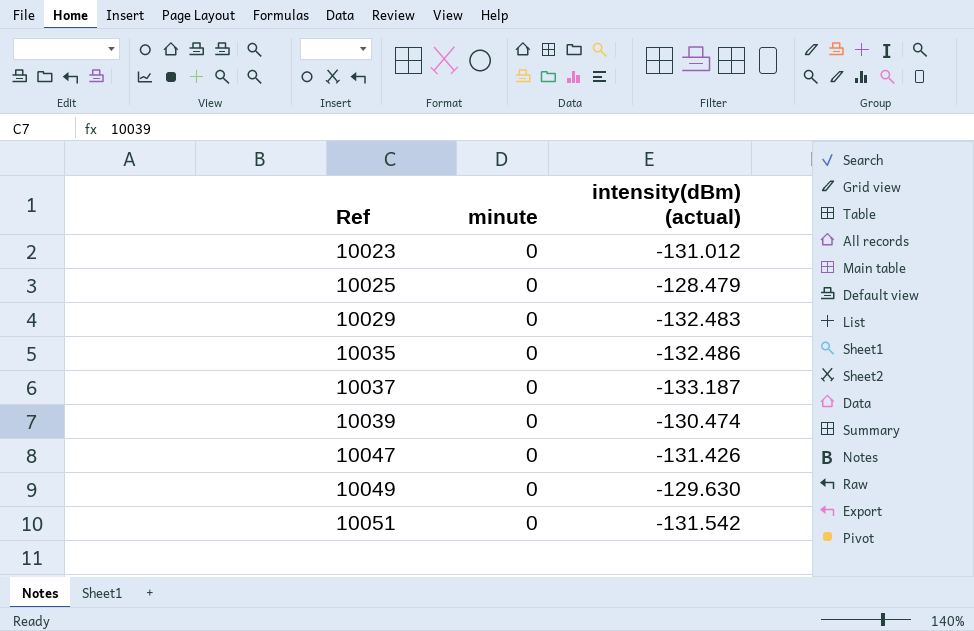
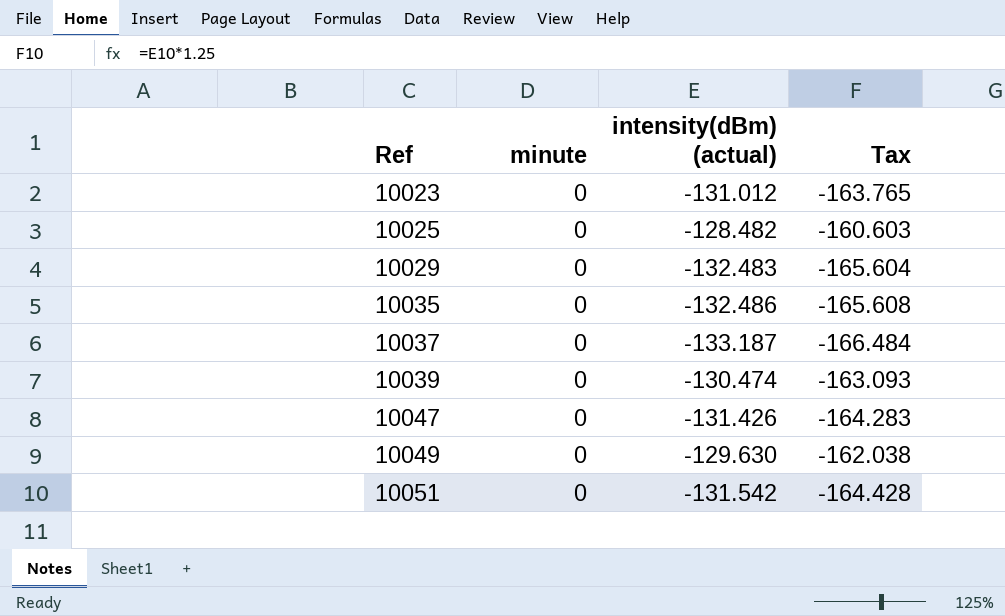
column Tax | formula: none -> [intensity(dBm) (actual)] * 1.25
10025 | intensity(dBm) (actual): -128.479 -> -128.482

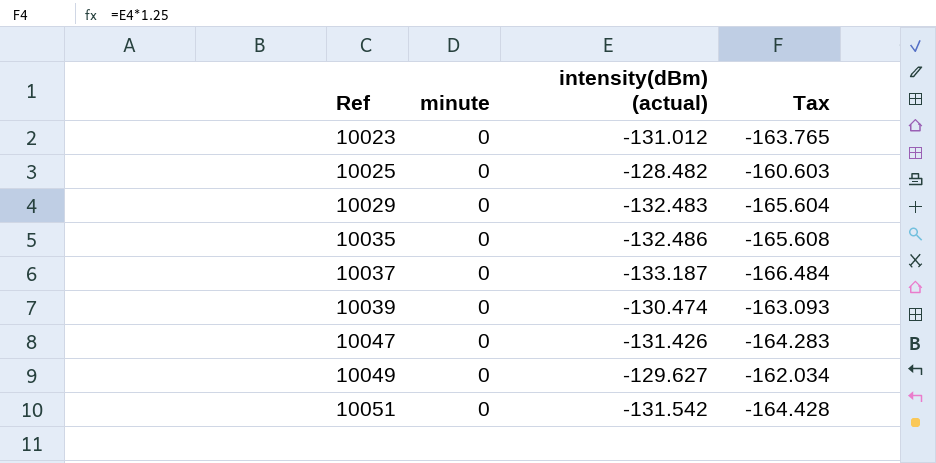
10049 | intensity(dBm) (actual): -129.630 -> -129.627
10049 | Tax: -162.038 -> -162.034

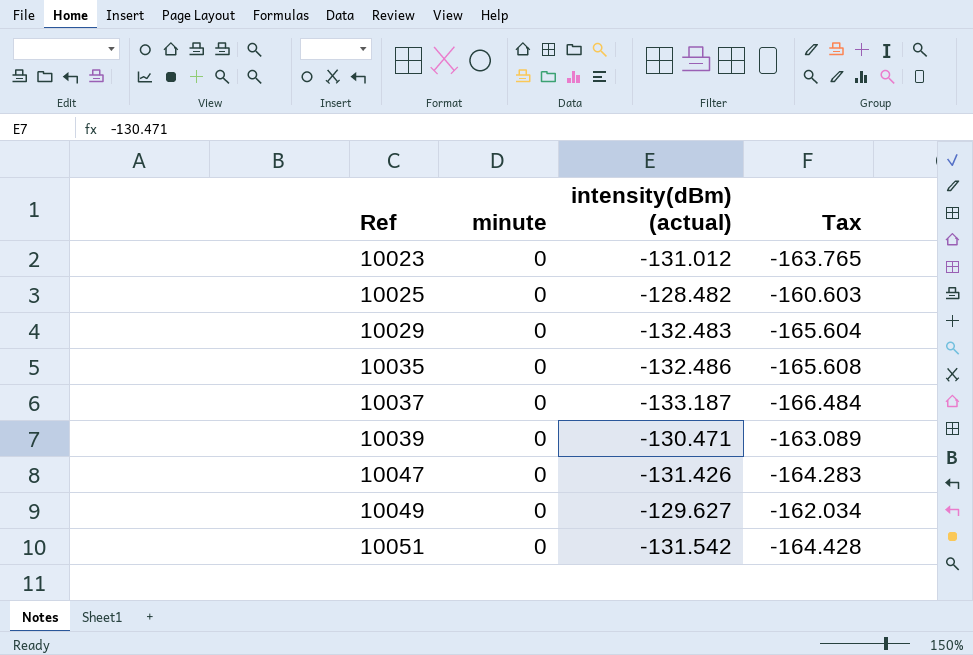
10039 | intensity(dBm) (actual): -130.474 -> -130.471
10039 | Tax: -163.093 -> -163.089

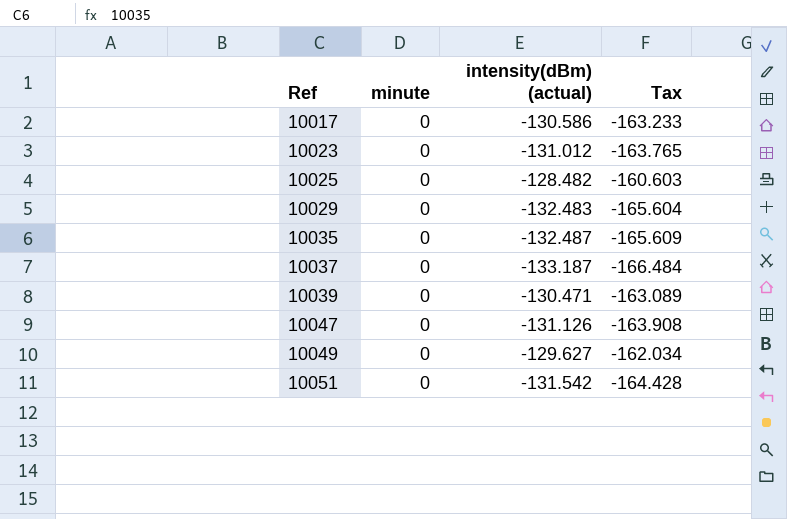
row 10017: none -> 0 | -130.586 | -163.233
10035 | intensity(dBm) (actual): -132.486 -> -132.487
10035 | Tax: -165.608 -> -165.609
10047 | intensity(dBm) (actual): -131.426 -> -131.126
10047 | Tax: -164.283 -> -163.908

